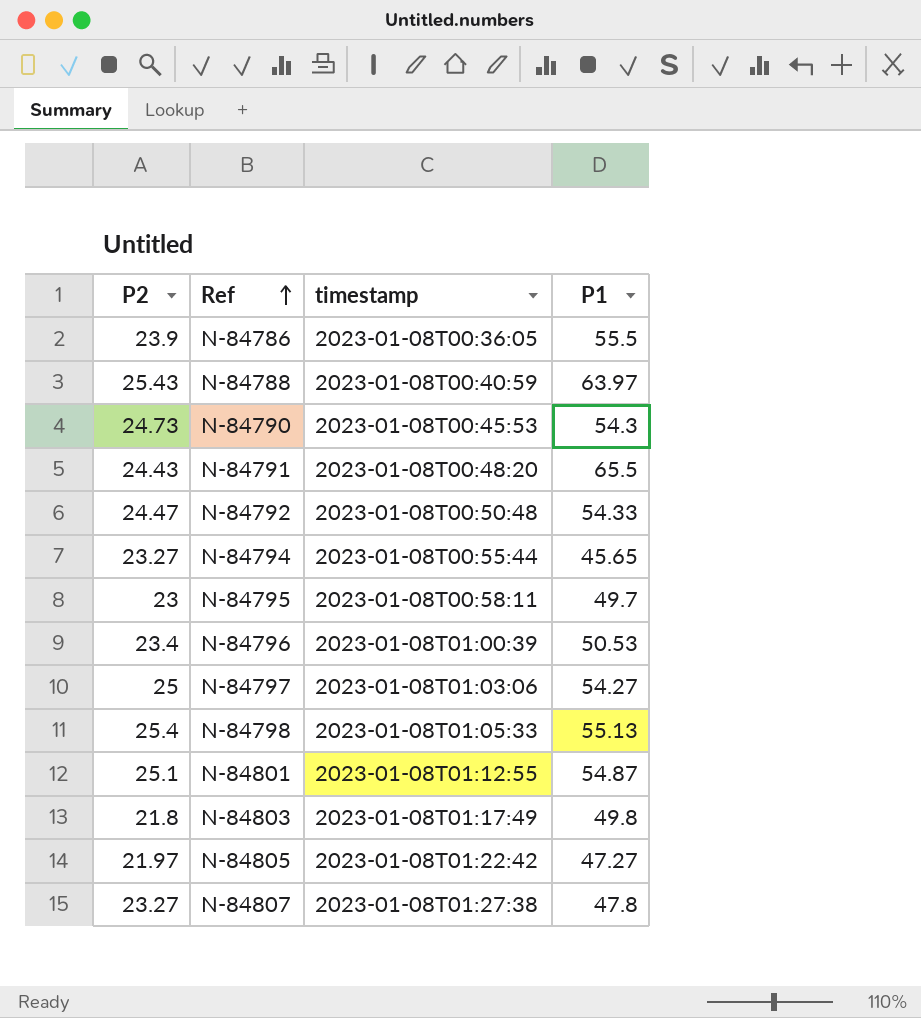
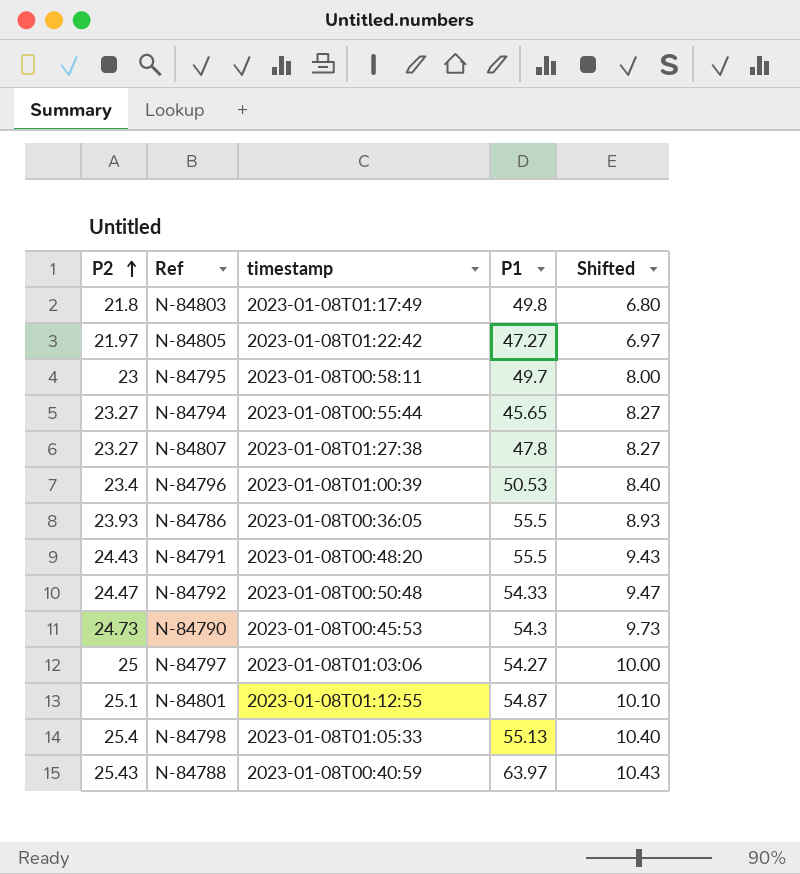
row order: Ref ascending -> P2 ascending
column Shifted | formula: none -> [P2] - 15
N-84786 | P2: 23.9 -> 23.93
N-84791 | P1: 65.5 -> 55.5

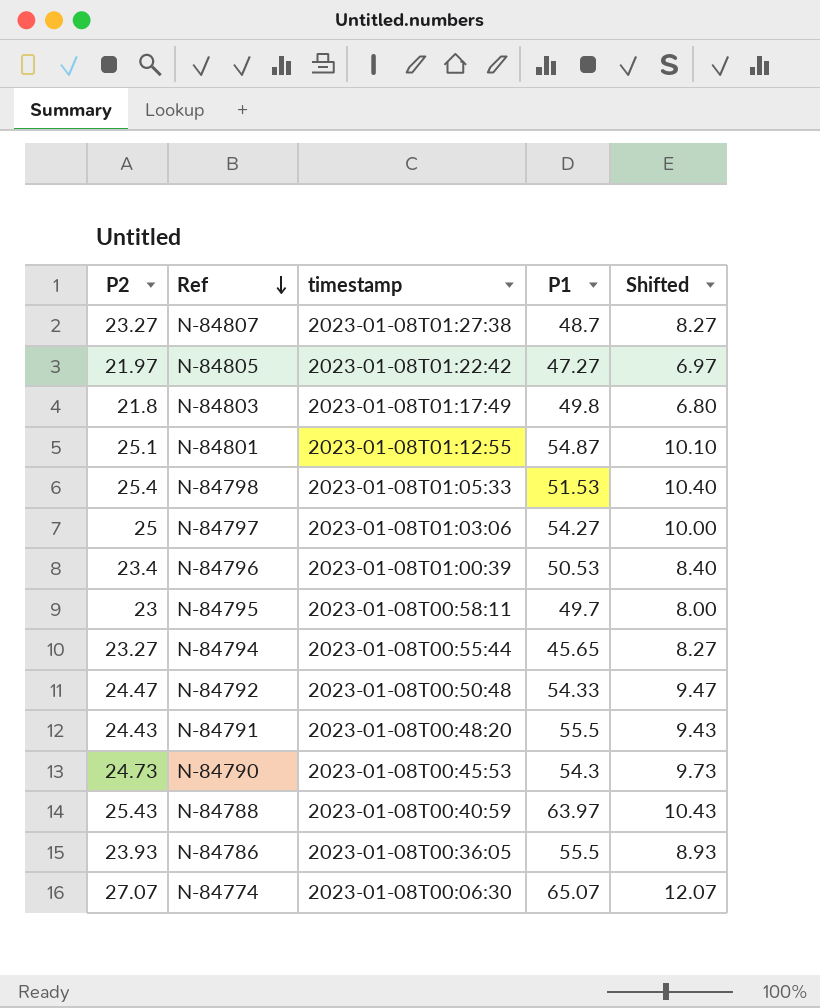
row order: P2 ascending -> Ref descending
N-84807 | P1: 47.8 -> 48.7
N-84798 | P1: 55.13 -> 51.53
row N-84774: none -> 27.07 | 2023-01-08T00:06:30 | 65.07 | 12.07

